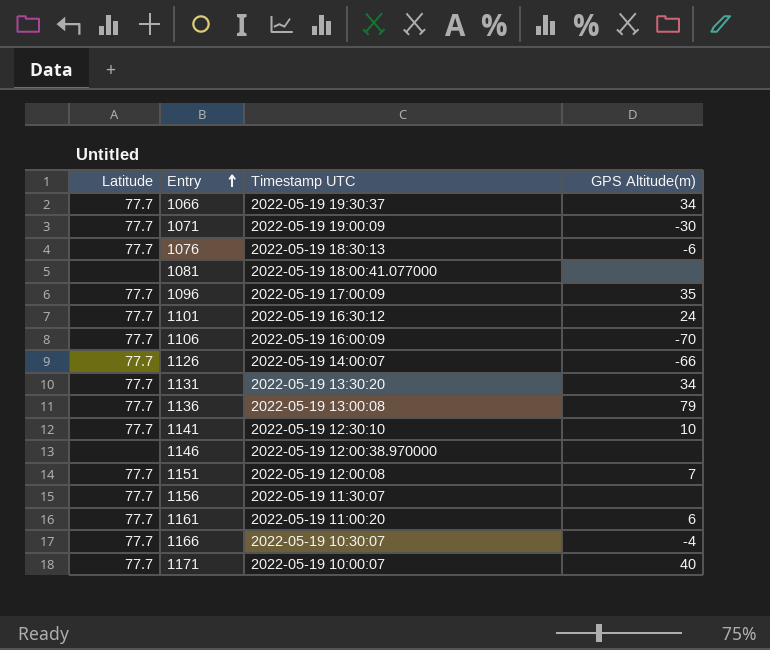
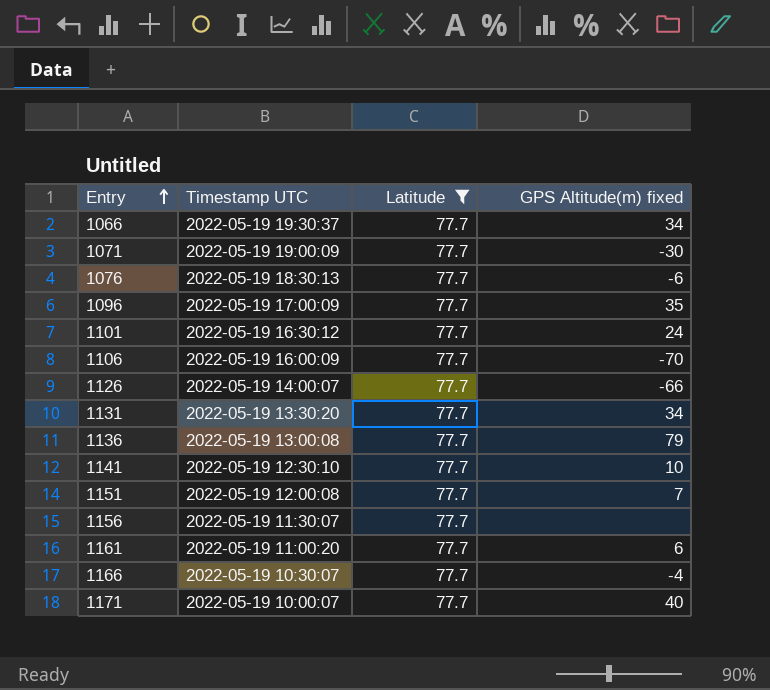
filter: none -> Latitude = 77.7
column Latitude | position: 1 -> 3
column name: GPS Altitude(m) -> GPS Altitude(m) fixed

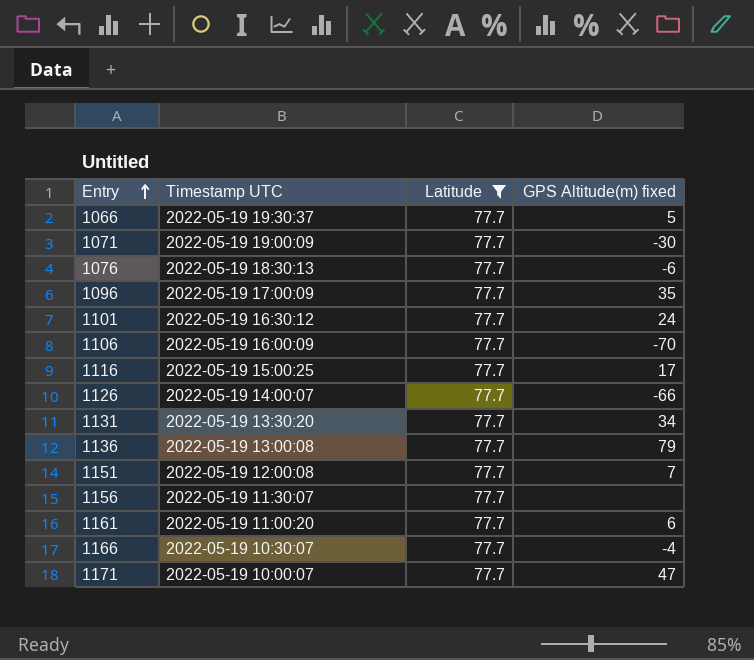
row 1141: 2022-05-19 12:30:10 | 77.7 | 10 -> none
1066 | GPS Altitude(m) fixed: 34 -> 5
row 1116: none -> 2022-05-19 15:00:25 | 77.7 | 17
1171 | GPS Altitude(m) fixed: 40 -> 47

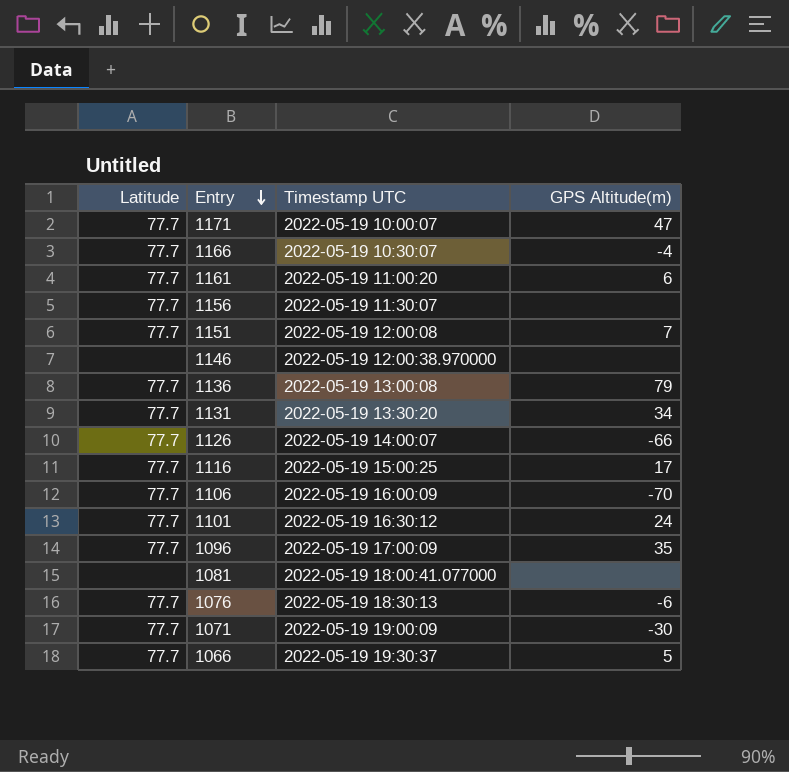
filter: Latitude = 77.7 -> none
row order: Entry ascending -> Entry descending
column Latitude | position: 3 -> 1
column name: GPS Altitude(m) fixed -> GPS Altitude(m)

